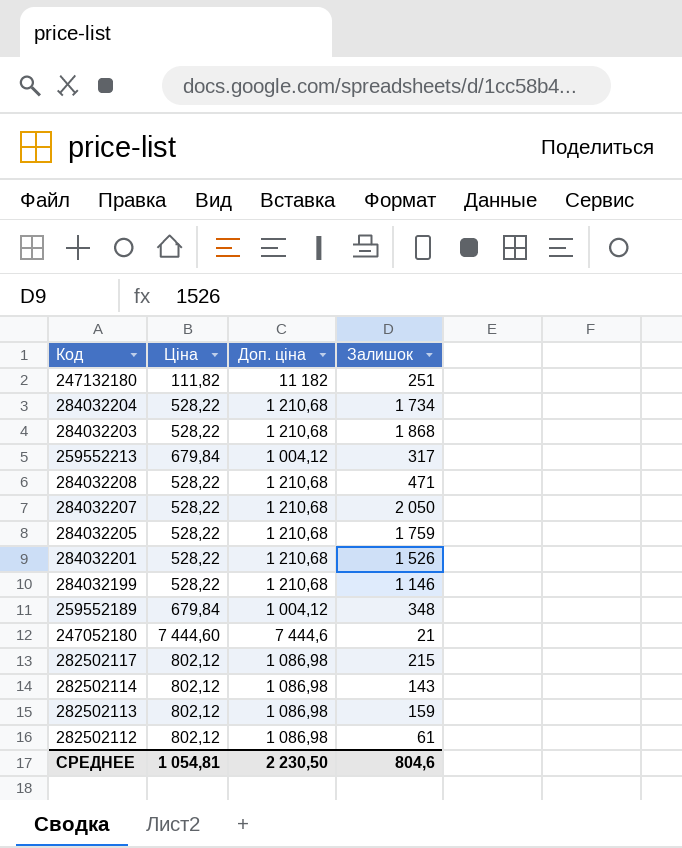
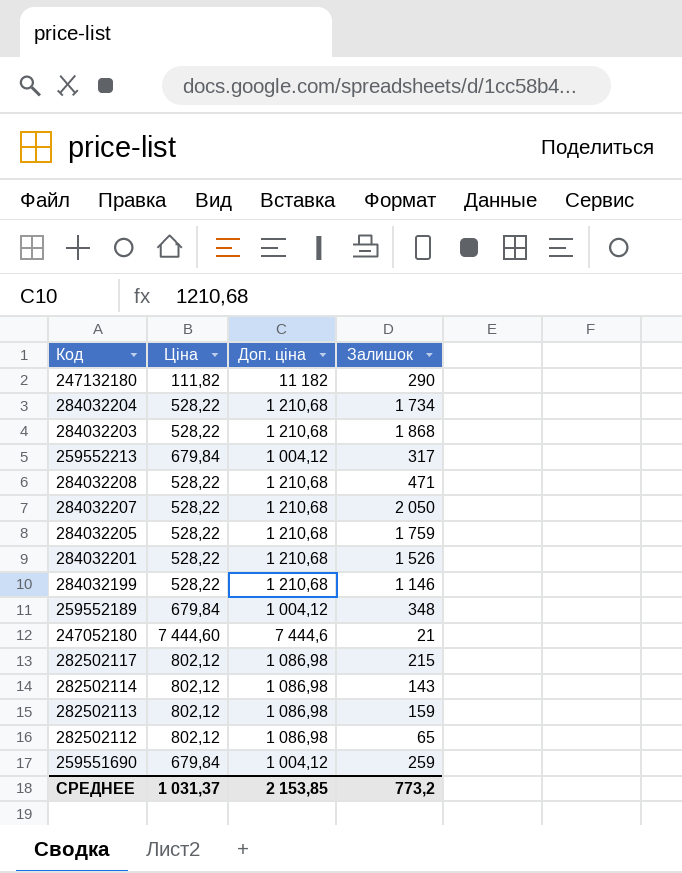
247132180 | Залишок: 251 -> 290
282502112 | Залишок: 61 -> 65
row 259551690: none -> 679,84 | 1 004,12 | 259
СРЕДНЕЕ | Ціна: 1 054,81 -> 1 031,37
СРЕДНЕЕ | Доп. ціна: 2 230,50 -> 2 153,85
СРЕДНЕЕ | Залишок: 804,6 -> 773,2

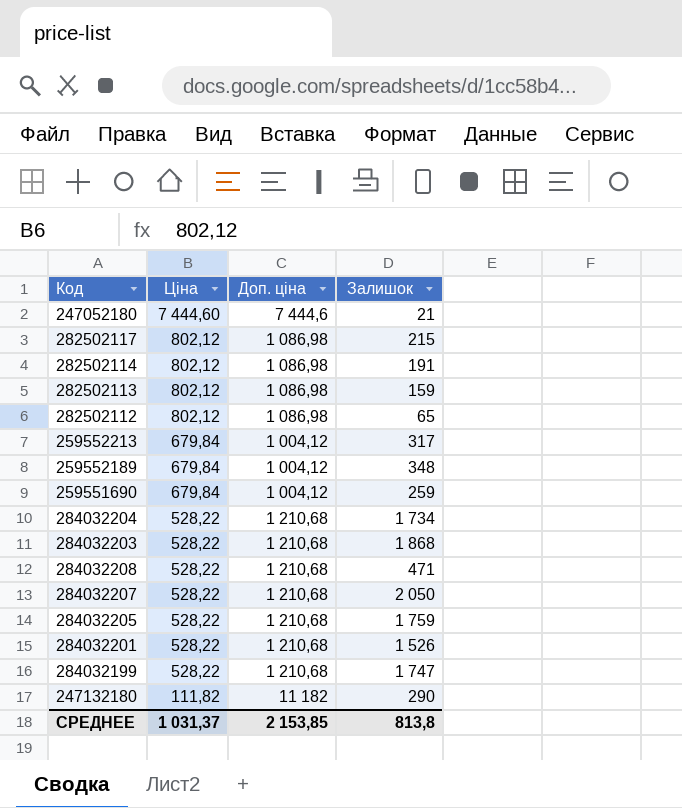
row order: none -> Ціна descending
282502114 | Залишок: 143 -> 191
284032199 | Залишок: 1 146 -> 1 747
СРЕДНЕЕ | Залишок: 773,2 -> 813,8

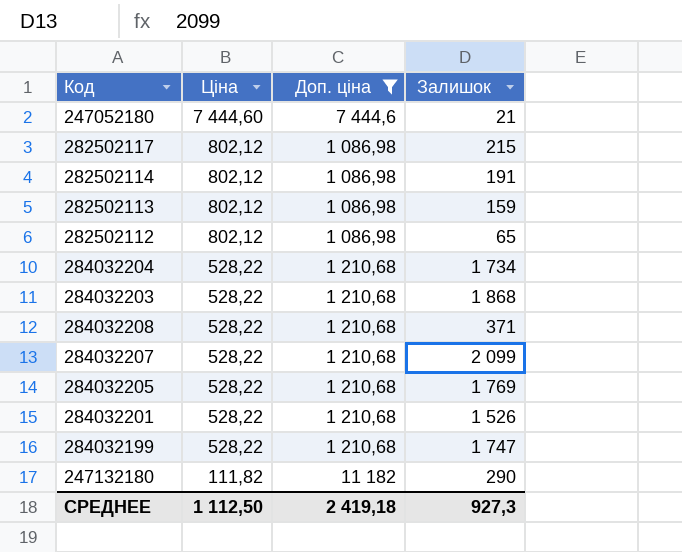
filter: none -> Доп. ціна != 1 004,12
284032208 | Залишок: 471 -> 371
284032207 | Залишок: 2 050 -> 2 099
284032205 | Залишок: 1 759 -> 1 769
СРЕДНЕЕ | Ціна: 1 031,37 -> 1 112,50
СРЕДНЕЕ | Доп. ціна: 2 153,85 -> 2 419,18
СРЕДНЕЕ | Залишок: 813,8 -> 927,3

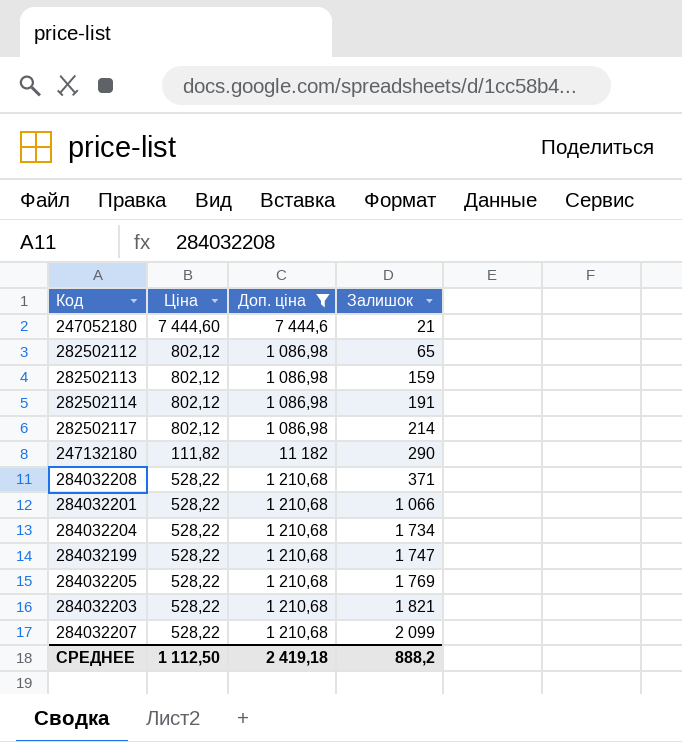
row order: Ціна descending -> Залишок ascending
282502117 | Залишок: 215 -> 214
284032201 | Залишок: 1 526 -> 1 066
284032203 | Залишок: 1 868 -> 1 821
СРЕДНЕЕ | Залишок: 927,3 -> 888,2

